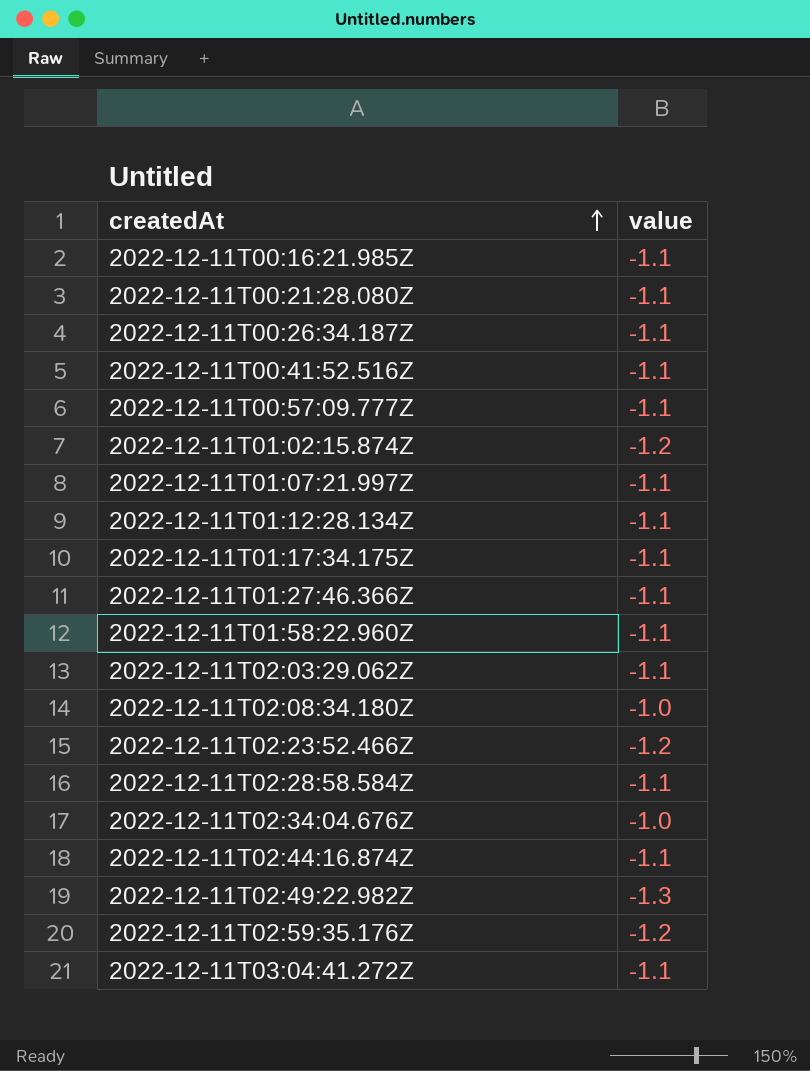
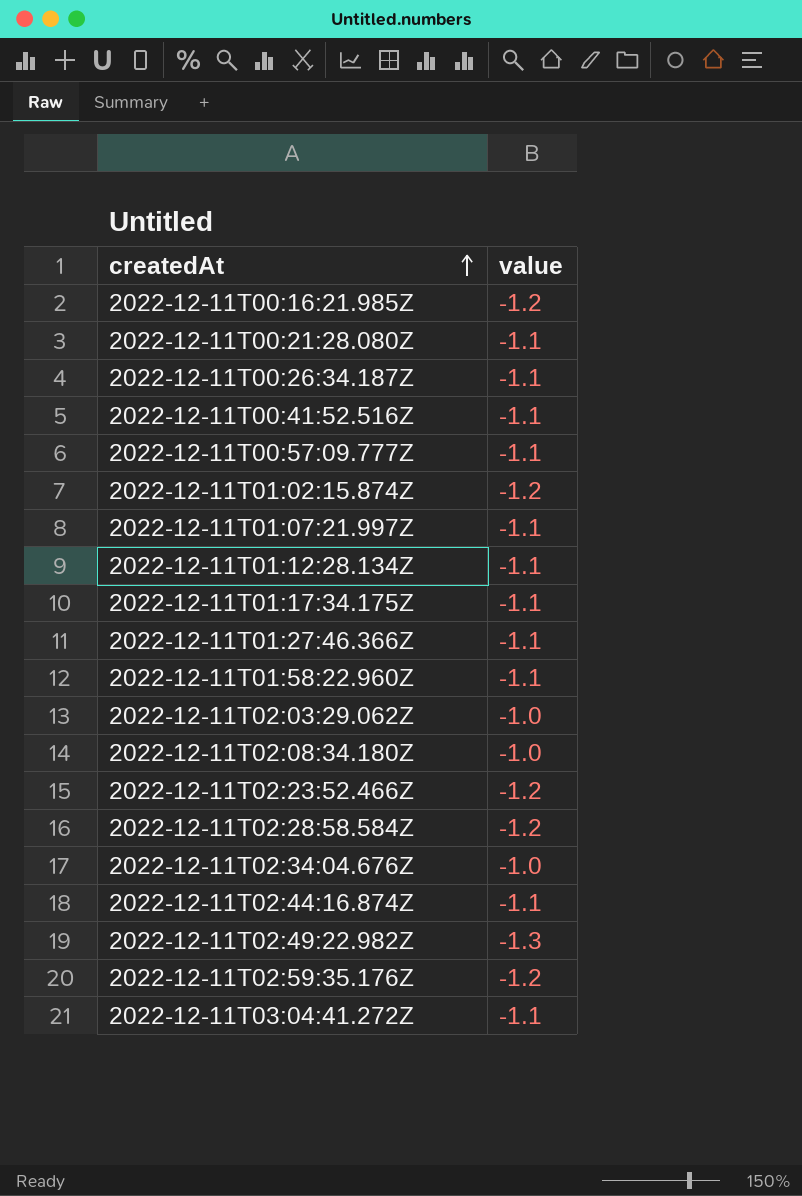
2022-12-11T00:16:21.985Z | value: -1.1 -> -1.2
2022-12-11T02:03:29.062Z | value: -1.1 -> -1.0
2022-12-11T02:28:58.584Z | value: -1.1 -> -1.2

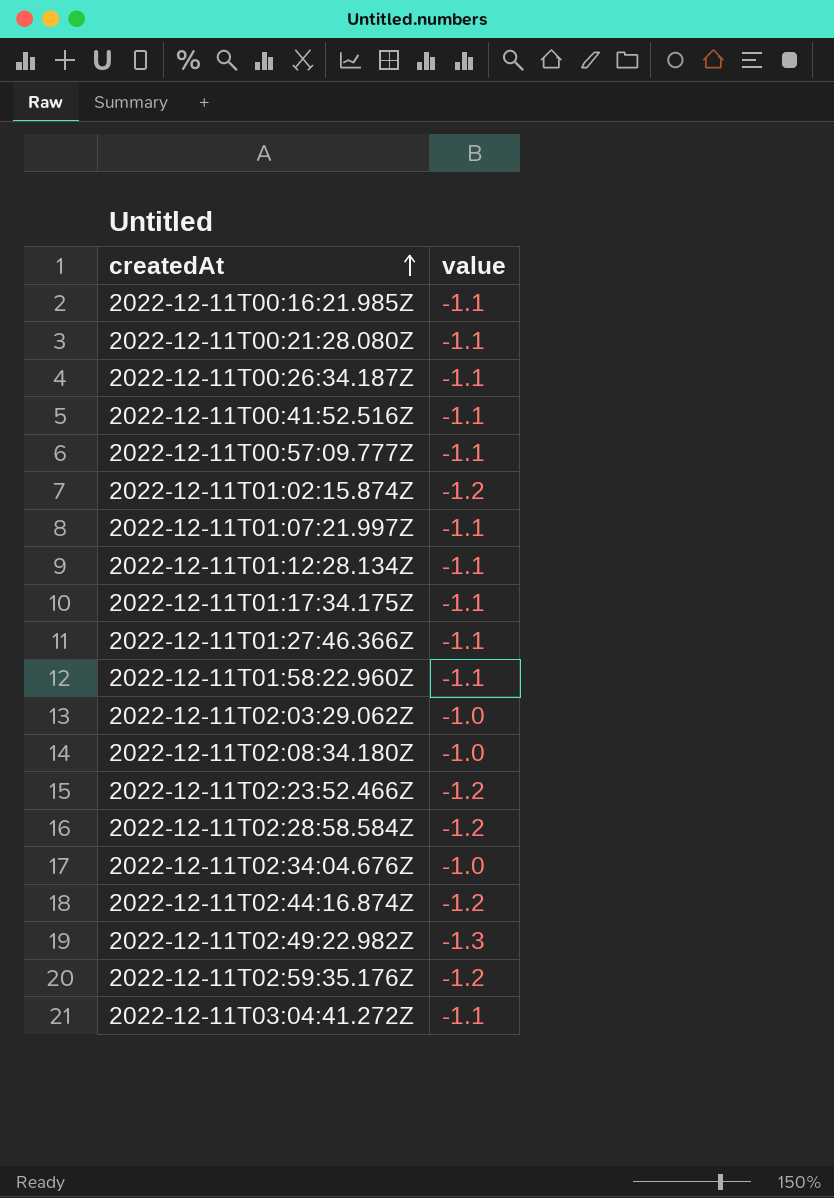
2022-12-11T00:16:21.985Z | value: -1.2 -> -1.1
2022-12-11T02:44:16.874Z | value: -1.1 -> -1.2

